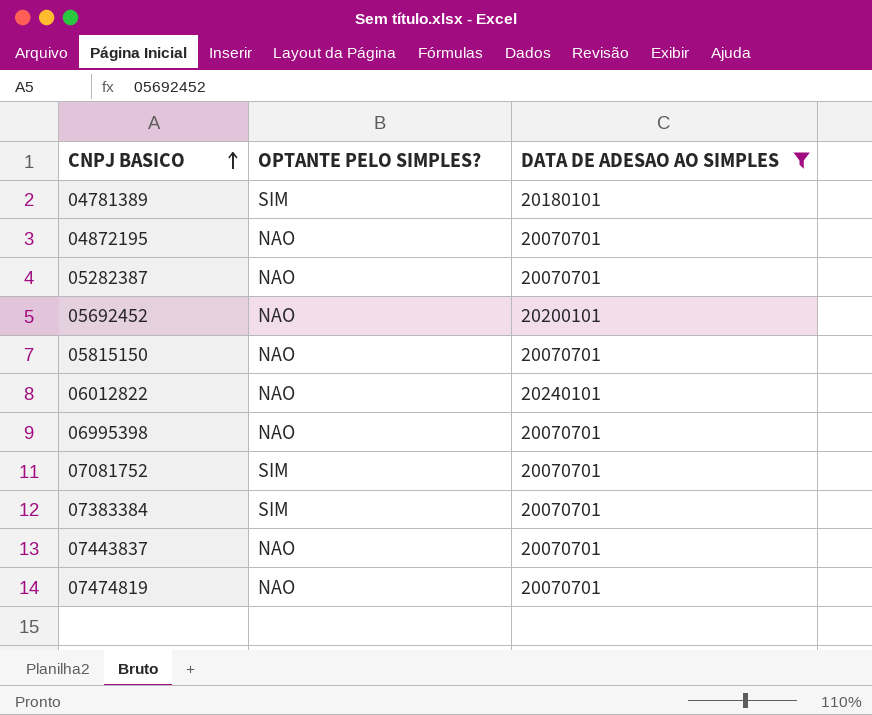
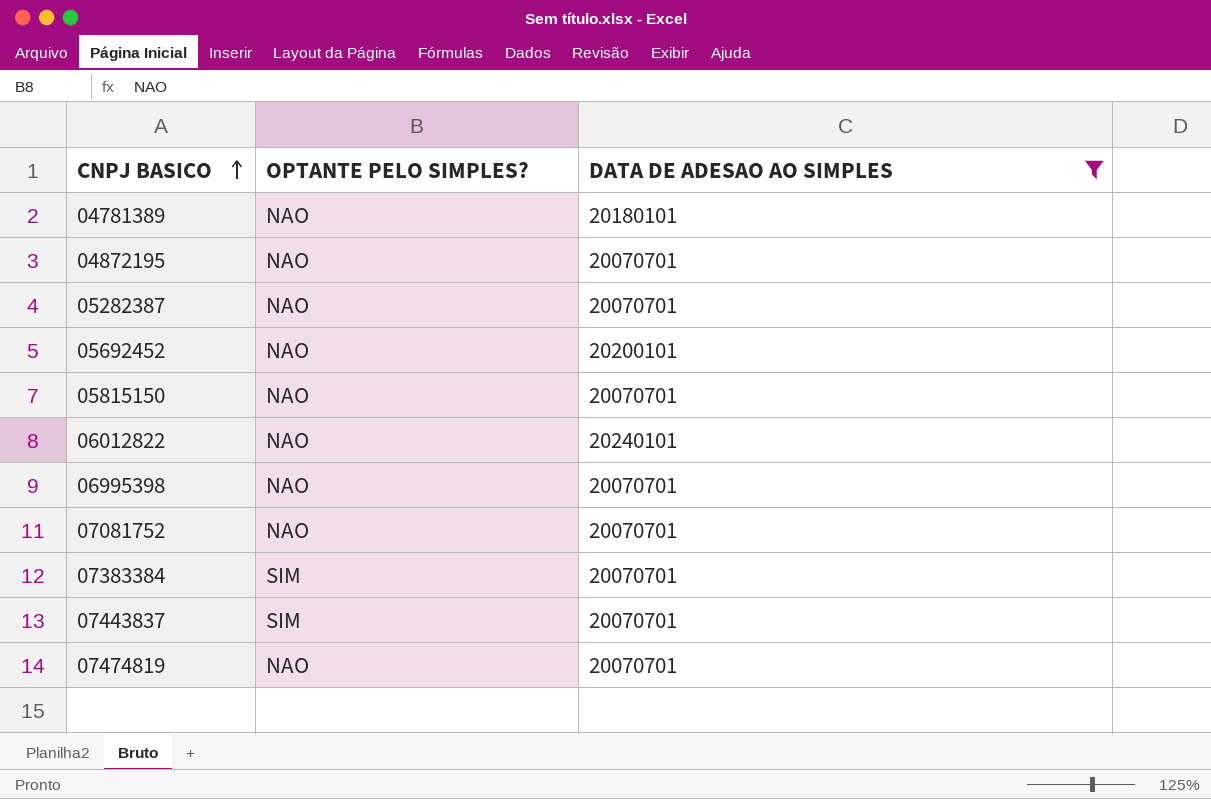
04781389 | OPTANTE PELO SIMPLES?: SIM -> NAO
07081752 | OPTANTE PELO SIMPLES?: SIM -> NAO
07443837 | OPTANTE PELO SIMPLES?: NAO -> SIM

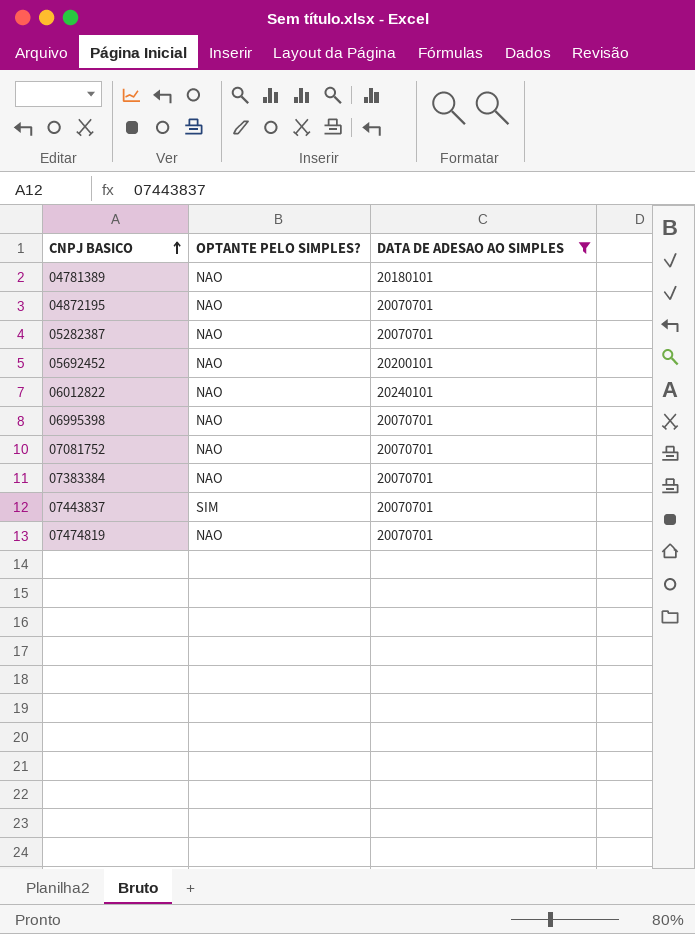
row 05815150: NAO | 20070701 -> none
07383384 | OPTANTE PELO SIMPLES?: SIM -> NAO

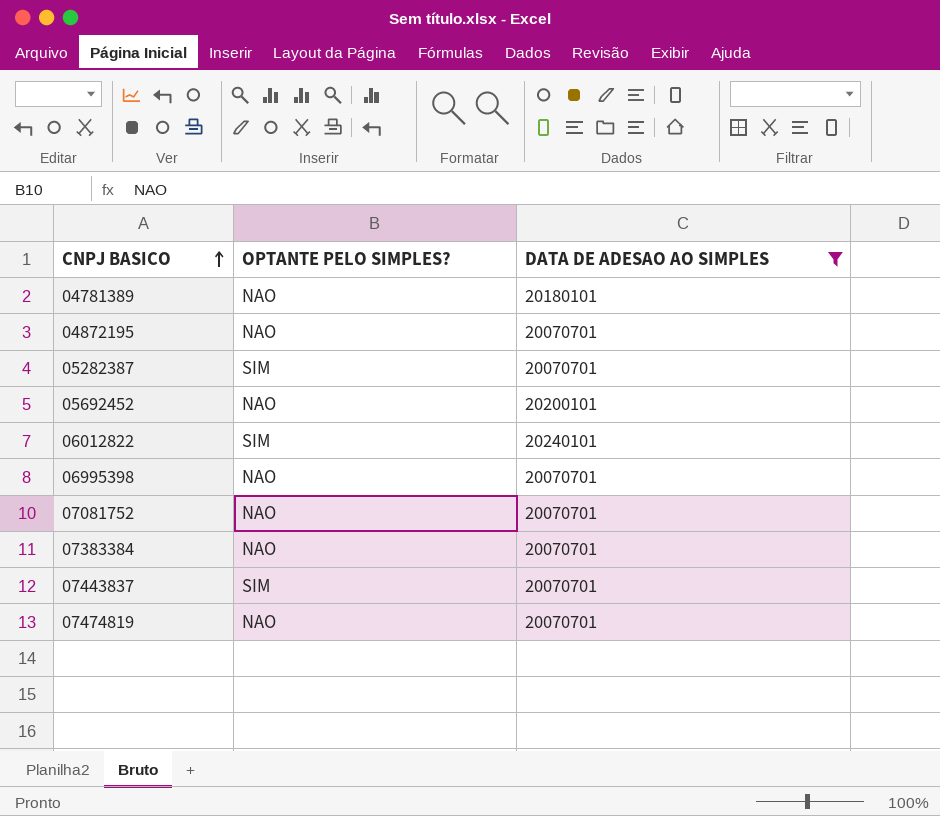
05282387 | OPTANTE PELO SIMPLES?: NAO -> SIM
06012822 | OPTANTE PELO SIMPLES?: NAO -> SIM

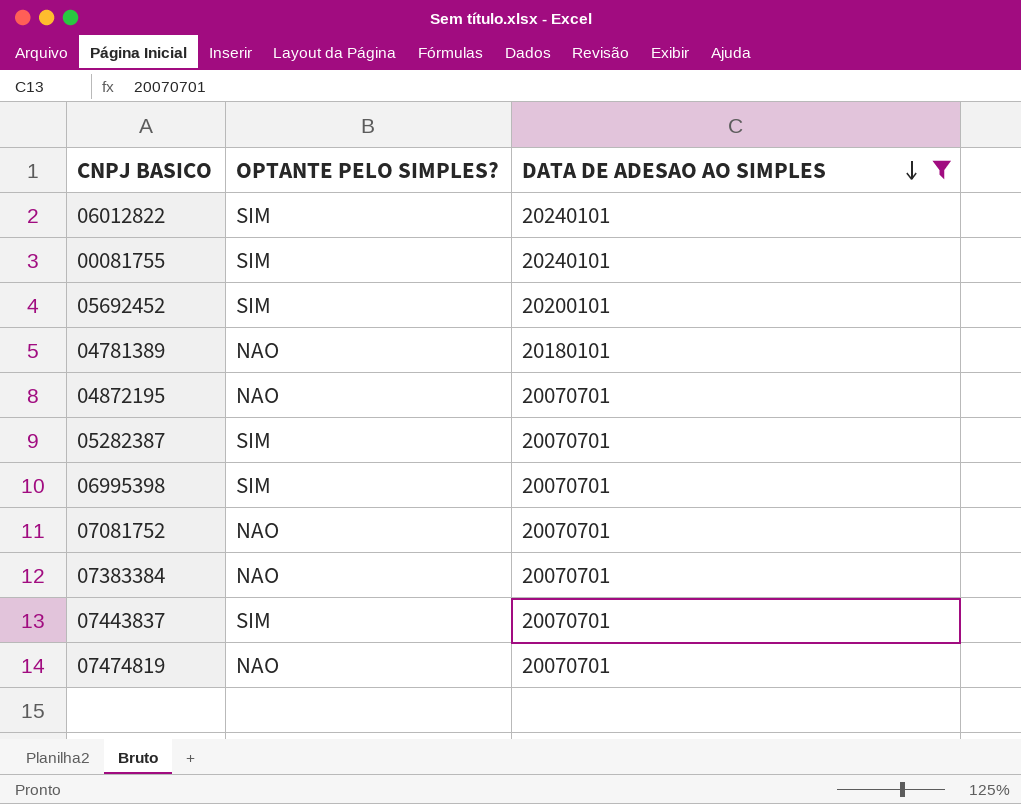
row order: CNPJ BASICO ascending -> DATA DE ADESAO AO SIMPLES descending
row 00081755: none -> SIM | 20240101
05692452 | OPTANTE PELO SIMPLES?: NAO -> SIM
06995398 | OPTANTE PELO SIMPLES?: NAO -> SIM

